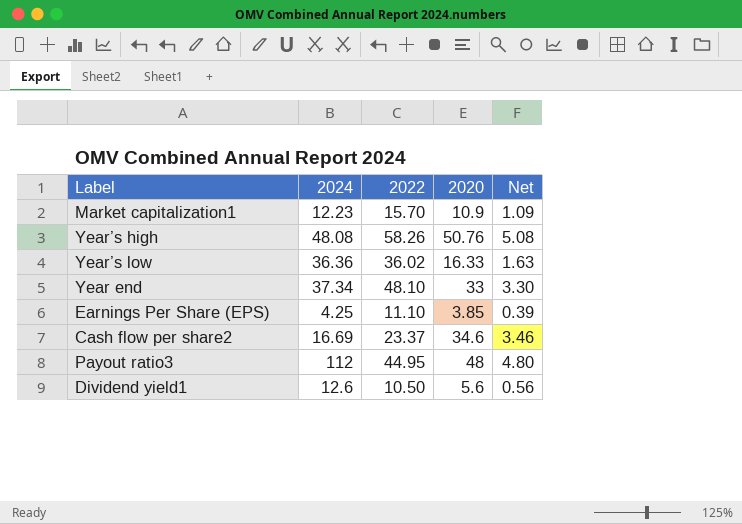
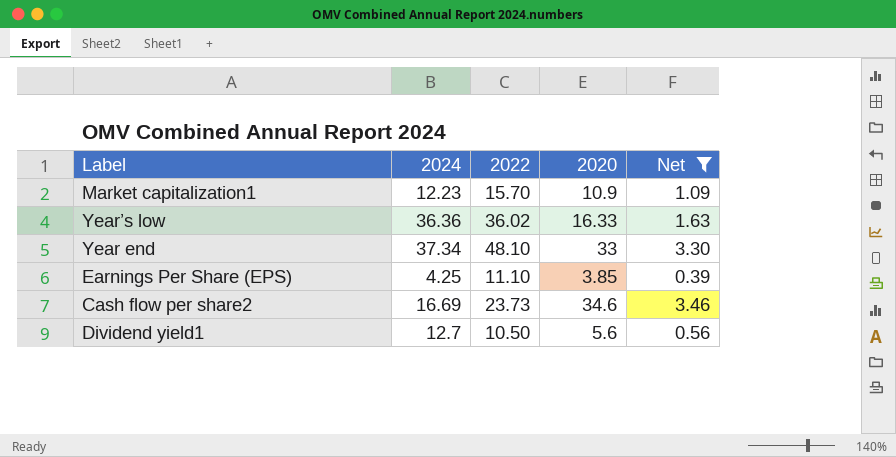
filter: none -> Net <= 3.46
Cash flow per share2 | 2022: 23.37 -> 23.73
Dividend yield1 | 2024: 12.6 -> 12.7

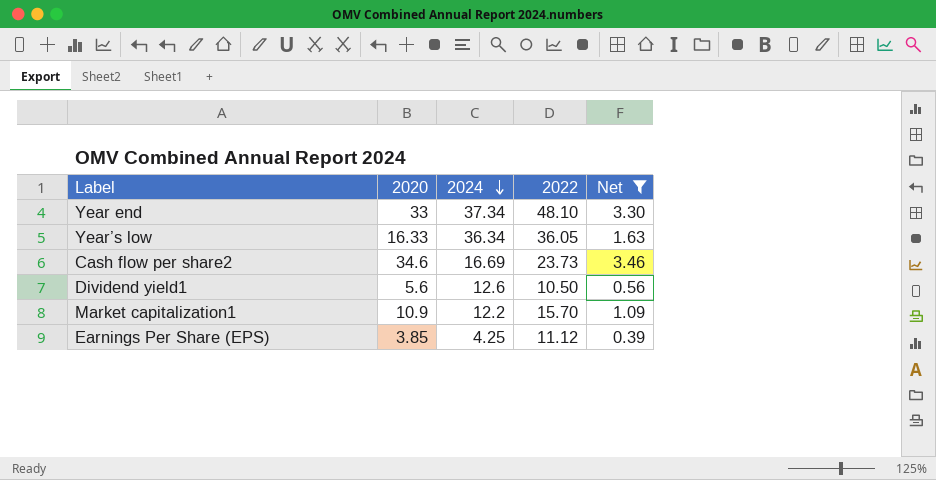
row order: none -> 2024 descending
column 2020 | position: 4 -> 2
Year’s low | 2024: 36.36 -> 36.34
Year’s low | 2022: 36.02 -> 36.05
Dividend yield1 | 2024: 12.7 -> 12.6
Market capitalization1 | 2024: 12.23 -> 12.2
Earnings Per Share (EPS) | 2022: 11.10 -> 11.12

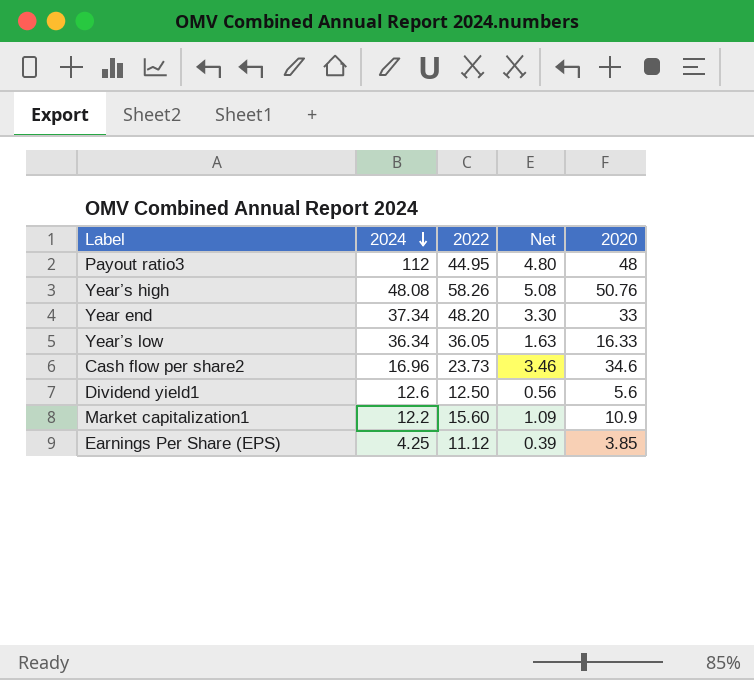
filter: Net <= 3.46 -> none
column 2020 | position: 2 -> 5
Year end | 2022: 48.10 -> 48.20
Cash flow per share2 | 2024: 16.69 -> 16.96
Dividend yield1 | 2022: 10.50 -> 12.50
Market capitalization1 | 2022: 15.70 -> 15.60

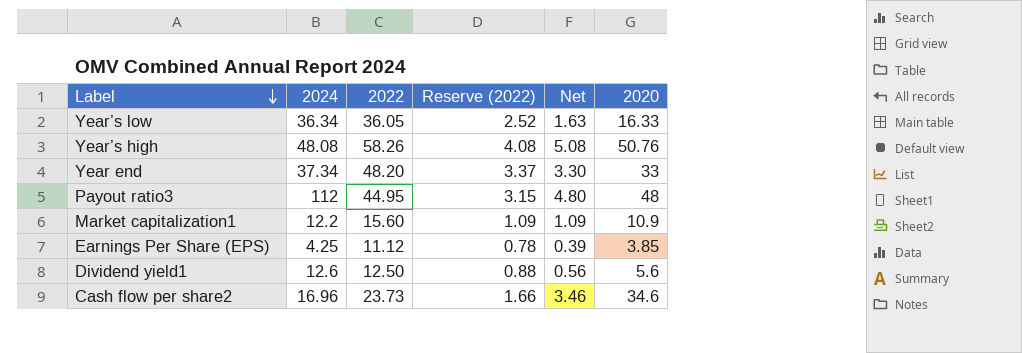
row order: 2024 descending -> Label descending
column Reserve (2022) | formula: none -> [2022] * 0.07

